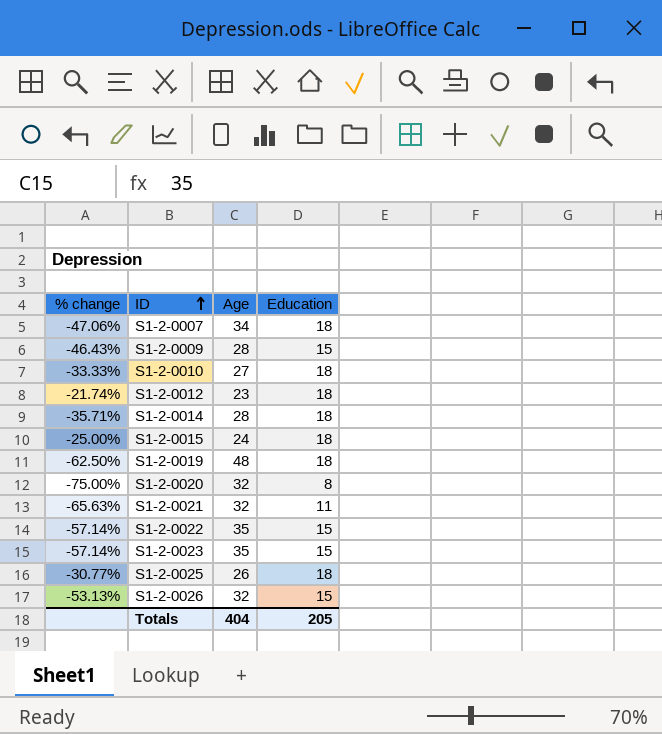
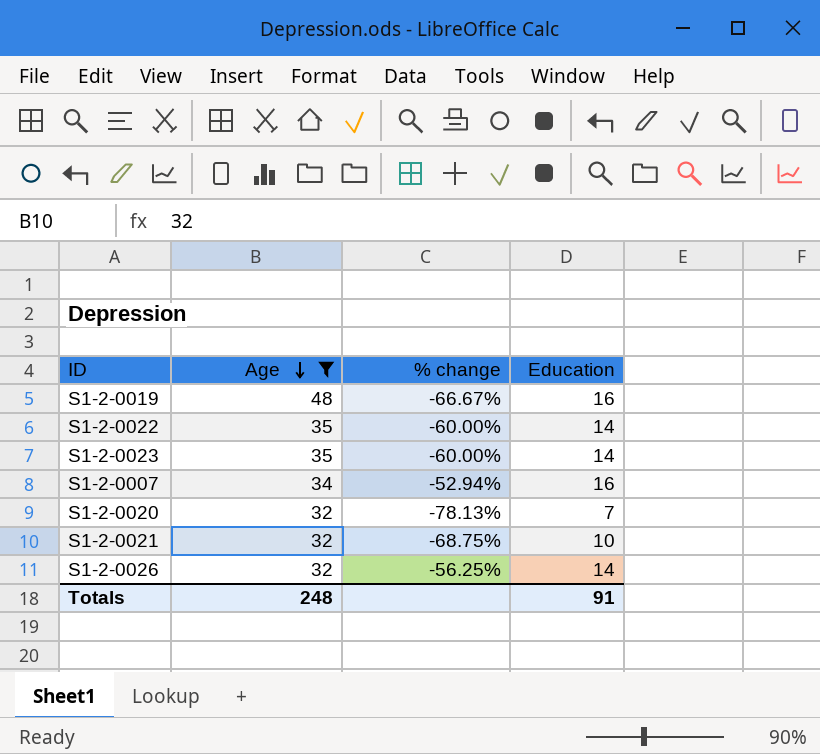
filter: none -> Age >= 32
row order: ID ascending -> Age descending
column % change | position: 1 -> 3
S1-2-0019 | % change: -62.50% -> -66.67%
S1-2-0019 | Education: 18 -> 16
S1-2-0022 | % change: -57.14% -> -60.00%
S1-2-0022 | Education: 15 -> 14
S1-2-0023 | % change: -57.14% -> -60.00%
S1-2-0023 | Education: 15 -> 14
S1-2-0007 | % change: -47.06% -> -52.94%
S1-2-0007 | Education: 18 -> 16
S1-2-0020 | % change: -75.00% -> -78.13%
S1-2-0020 | Education: 8 -> 7
S1-2-0021 | % change: -65.63% -> -68.75%
S1-2-0021 | Education: 11 -> 10
S1-2-0026 | % change: -53.13% -> -56.25%
S1-2-0026 | Education: 15 -> 14
Totals | Age: 404 -> 248
Totals | Education: 205 -> 91

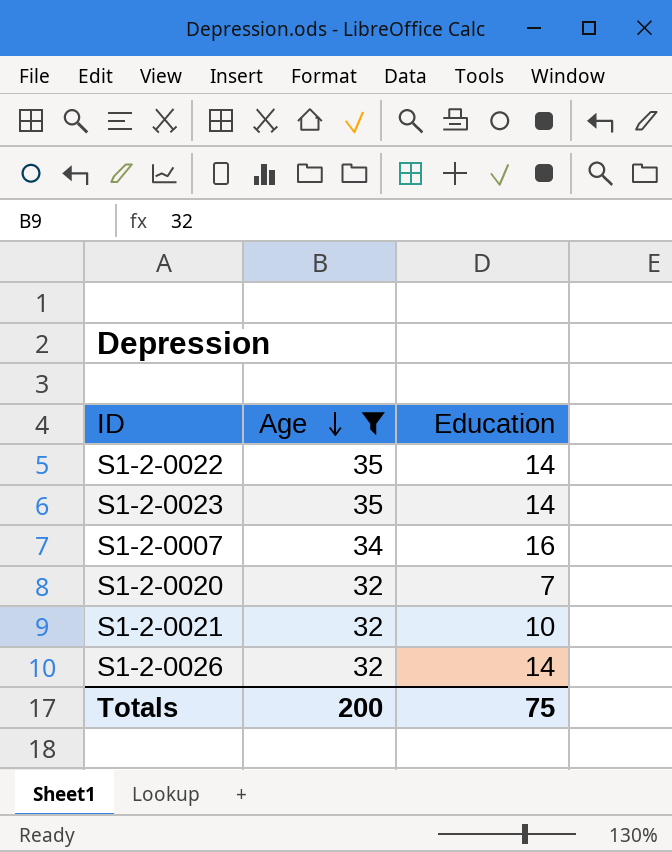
column % change | formula: ([Education] - [Age]) / [Age] -> none
row S1-2-0019: 48 | -66.67% | 16 -> none
Totals | Age: 248 -> 200
Totals | Education: 91 -> 75

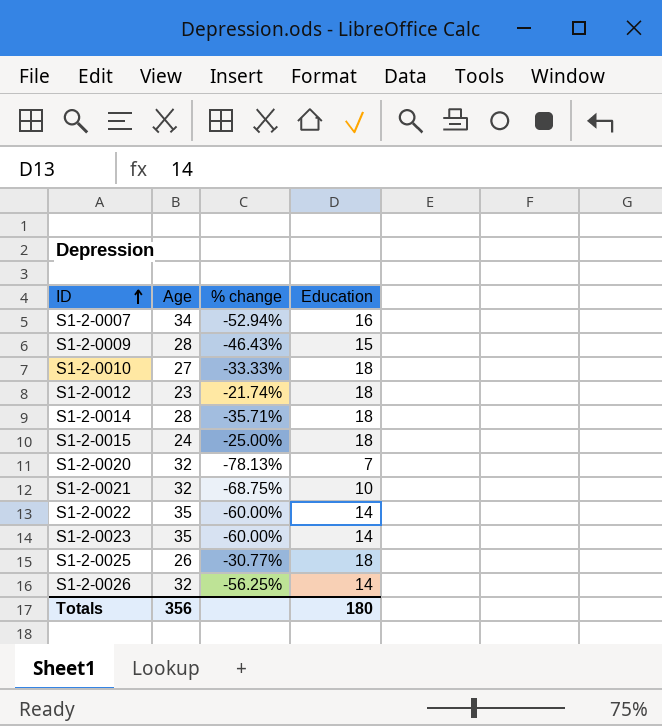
filter: Age >= 32 -> none
row order: Age descending -> ID ascending
column % change | formula: none -> ([Education] - [Age]) / [Age]
Totals | Age: 200 -> 356
Totals | Education: 75 -> 180

